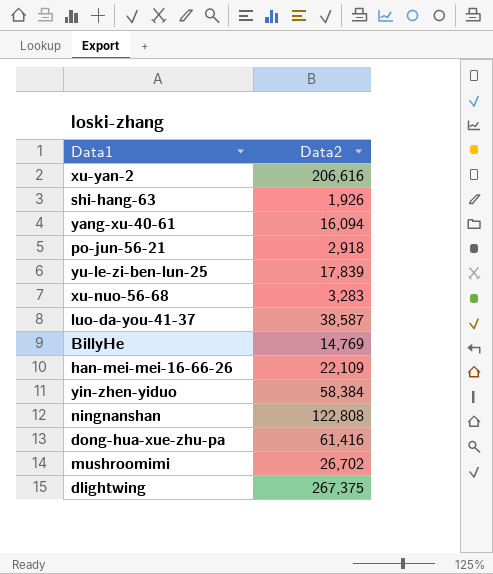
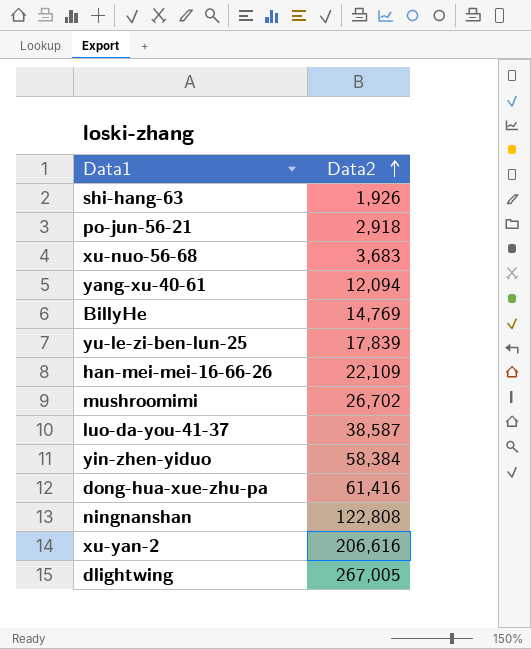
row order: none -> Data2 ascending
xu-nuo-56-68 | Data2: 3,283 -> 3,683
yang-xu-40-61 | Data2: 16,094 -> 12,094
dlightwing | Data2: 267,375 -> 267,005

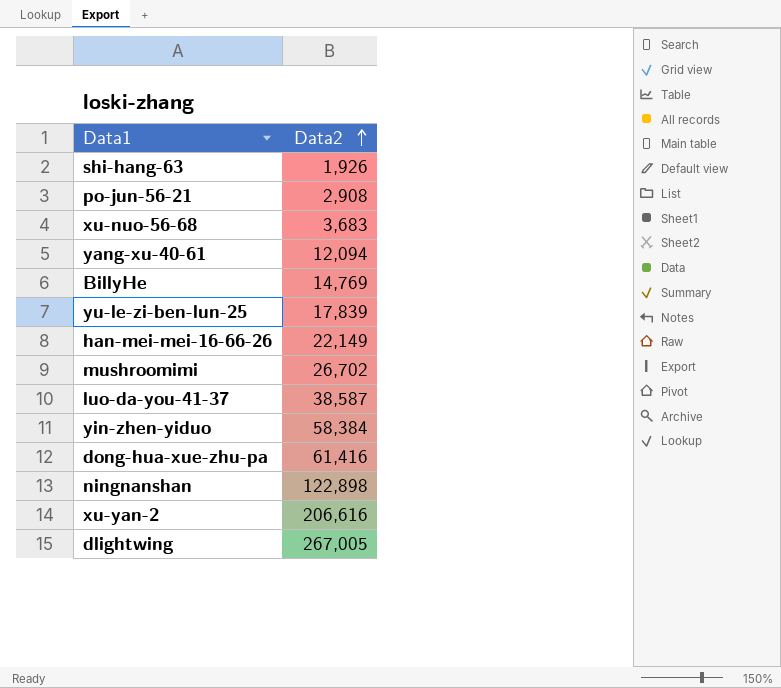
po-jun-56-21 | Data2: 2,918 -> 2,908
han-mei-mei-16-66-26 | Data2: 22,109 -> 22,149
ningnanshan | Data2: 122,808 -> 122,898

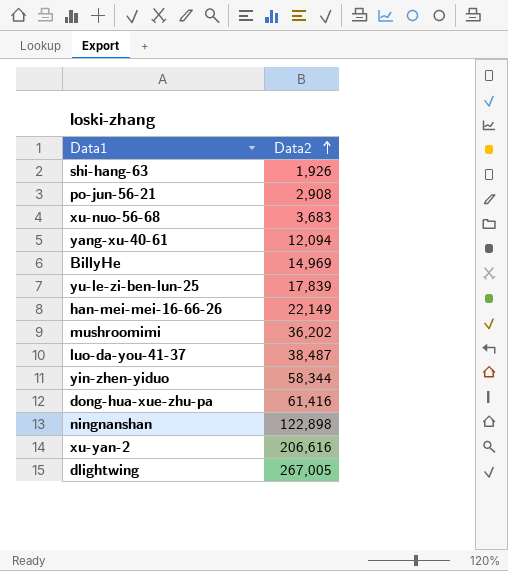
BillyHe | Data2: 14,769 -> 14,969
mushroomimi | Data2: 26,702 -> 36,202
luo-da-you-41-37 | Data2: 38,587 -> 38,487
yin-zhen-yiduo | Data2: 58,384 -> 58,344

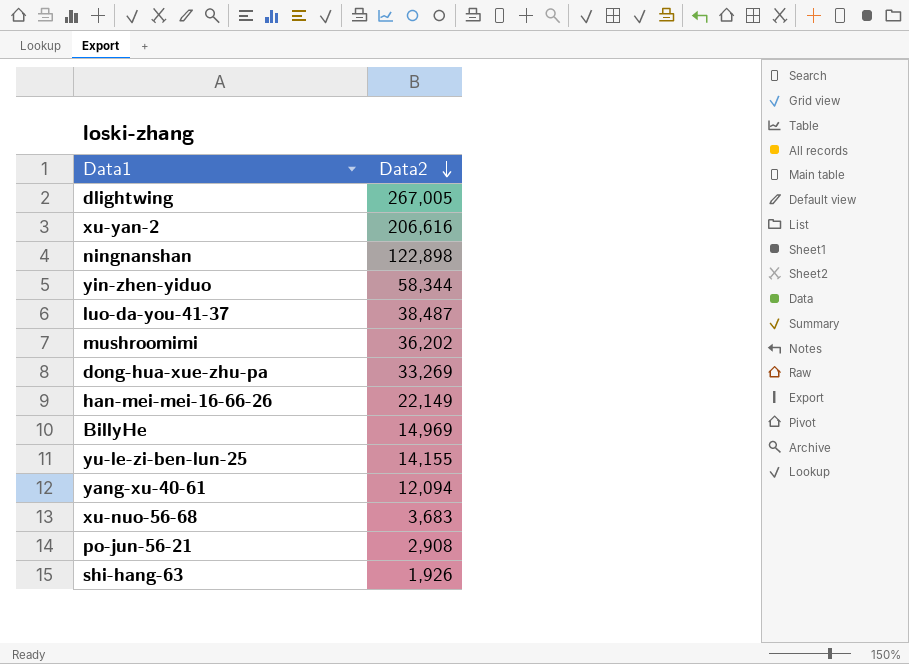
row order: Data2 ascending -> Data2 descending
dong-hua-xue-zhu-pa | Data2: 61,416 -> 33,269
yu-le-zi-ben-lun-25 | Data2: 17,839 -> 14,155

